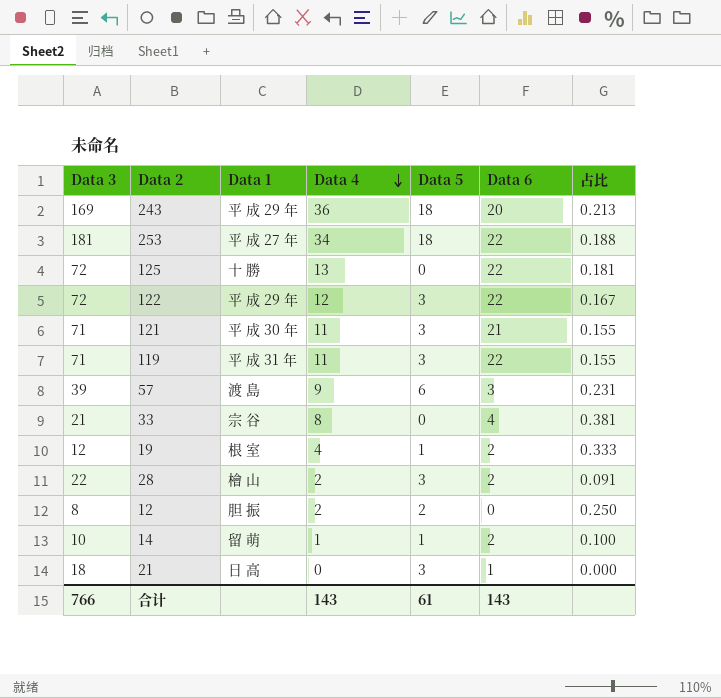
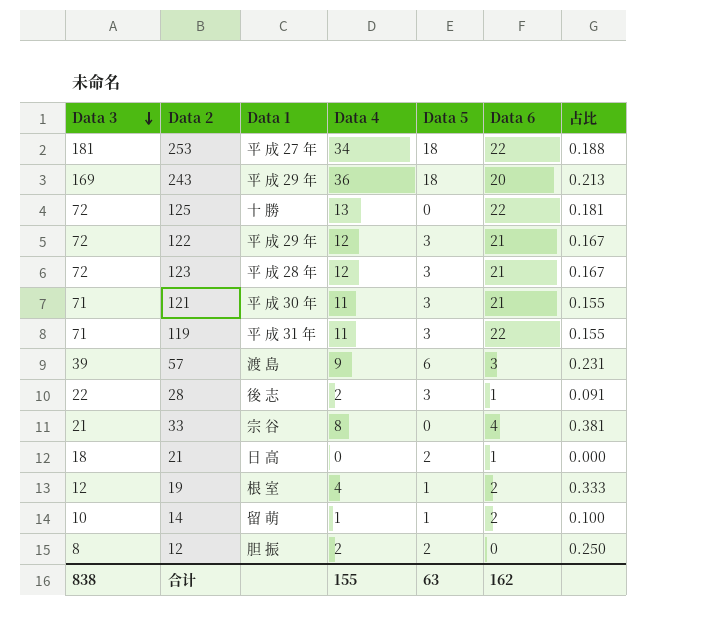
row order: Data 4 descending -> Data 3 descending
122 | Data 6: 22 -> 21
row 123: none -> 72 | 平 成 28 年 | 12 | 3 | 21 | 0.167
28 | Data 1: 檜 山 -> 後 志
28 | Data 6: 2 -> 1
21 | Data 5: 3 -> 2
合计 | Data 3: 766 -> 838
合计 | Data 4: 143 -> 155
合计 | Data 5: 61 -> 63
合计 | Data 6: 143 -> 162

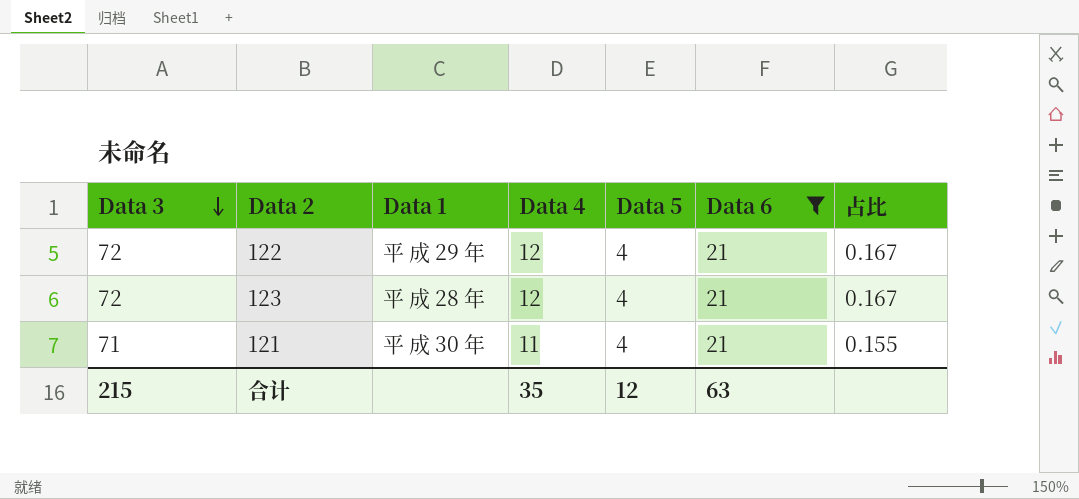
filter: none -> Data 6 = 21
122 | Data 5: 3 -> 4
123 | Data 5: 3 -> 4
121 | Data 5: 3 -> 4
合计 | Data 3: 838 -> 215
合计 | Data 4: 155 -> 35
合计 | Data 5: 63 -> 12
合计 | Data 6: 162 -> 63

